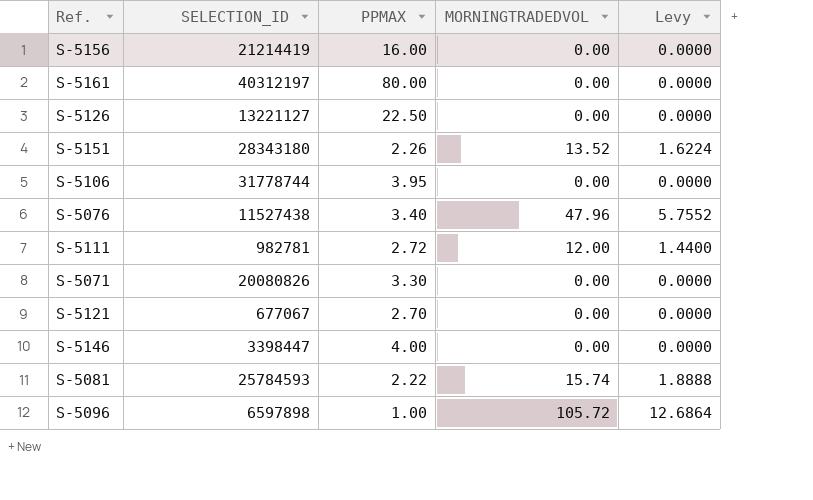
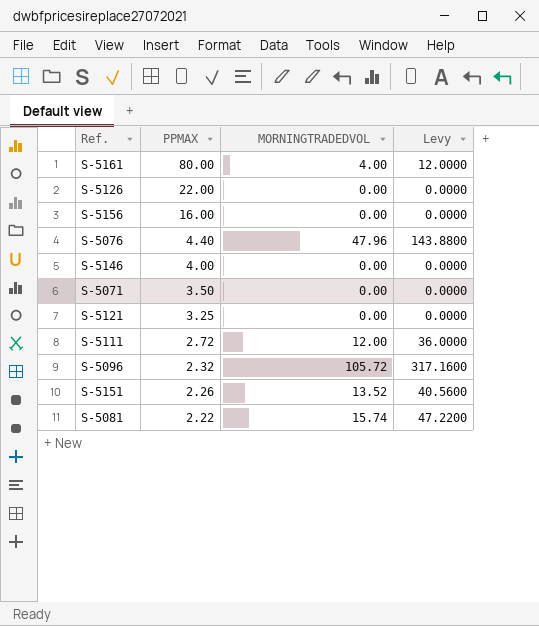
row order: none -> PPMAX descending
column SELECTION_ID | position: 2 -> none
column Levy | formula: [MORNINGTRADEDVOL] * 0.12 -> [MORNINGTRADEDVOL] * 3
row S-5106: 31778744 | 3.95 | 0.00 | 0.0000 -> none
S-5161 | MORNINGTRADEDVOL: 0.00 -> 4.00
S-5126 | PPMAX: 22.50 -> 22.00
S-5076 | PPMAX: 3.40 -> 4.40
S-5071 | PPMAX: 3.30 -> 3.50
S-5121 | PPMAX: 2.70 -> 3.25
S-5096 | PPMAX: 1.00 -> 2.32

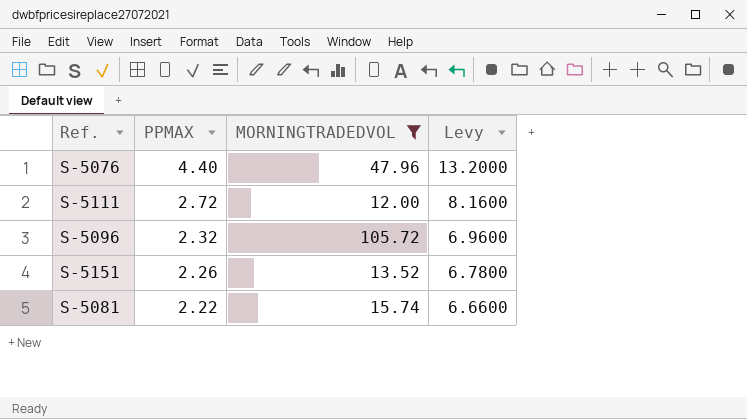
filter: none -> MORNINGTRADEDVOL >= 12.00
column Levy | formula: [MORNINGTRADEDVOL] * 3 -> [PPMAX] * 3

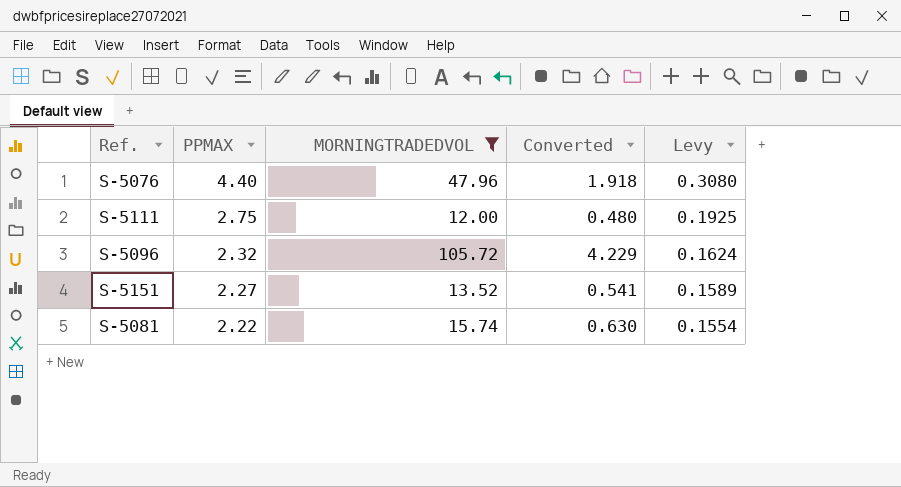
column Converted | formula: none -> [MORNINGTRADEDVOL] * 0.04
column Levy | formula: [PPMAX] * 3 -> [PPMAX] * 0.07
S-5111 | PPMAX: 2.72 -> 2.75
S-5151 | PPMAX: 2.26 -> 2.27

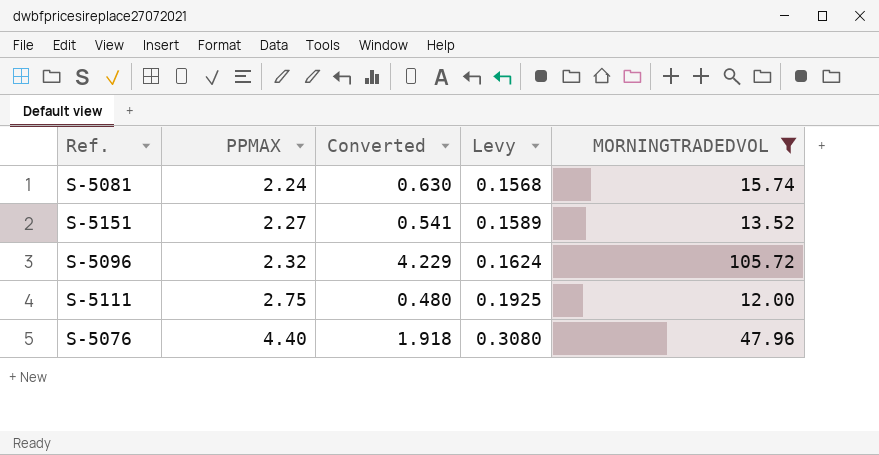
row order: PPMAX descending -> PPMAX ascending
column MORNINGTRADEDVOL | position: 3 -> 5
S-5081 | PPMAX: 2.22 -> 2.24
S-5081 | Levy: 0.1554 -> 0.1568

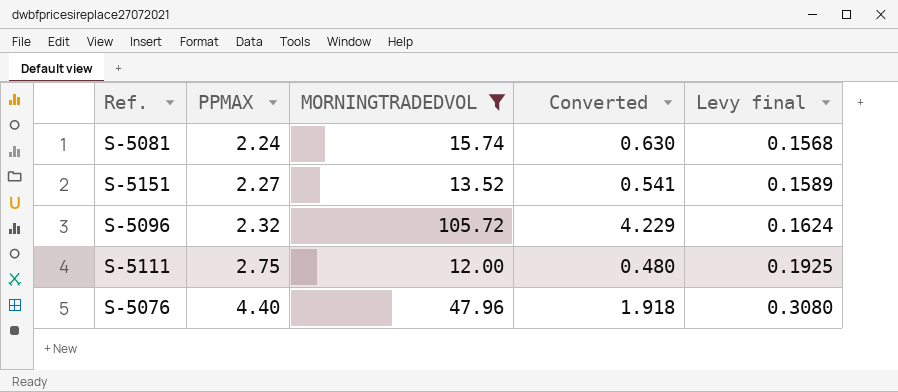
column MORNINGTRADEDVOL | position: 5 -> 3
column name: Levy -> Levy final

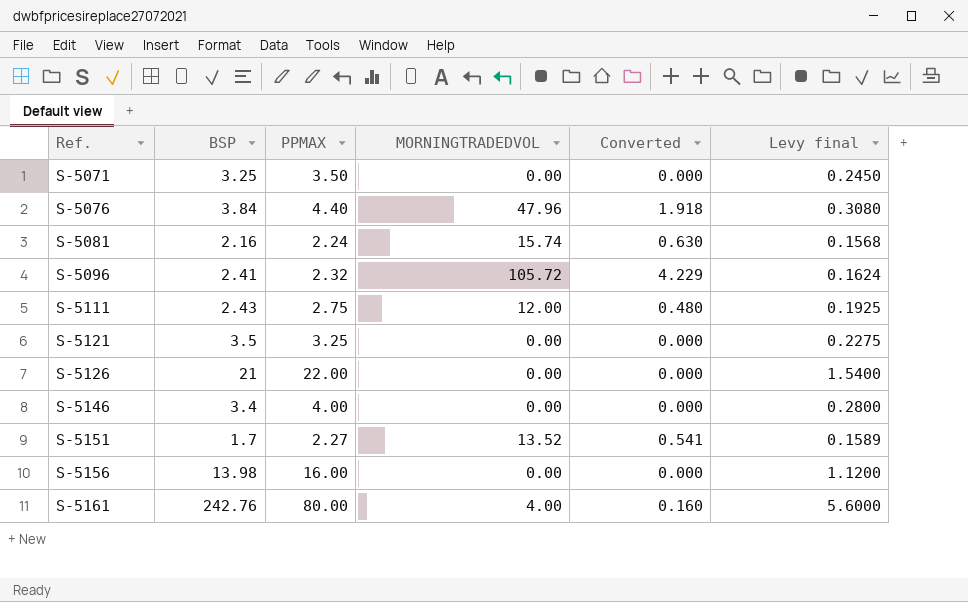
filter: MORNINGTRADEDVOL >= 12.00 -> none
row order: PPMAX ascending -> Ref. ascending
column BSP | position: none -> 2

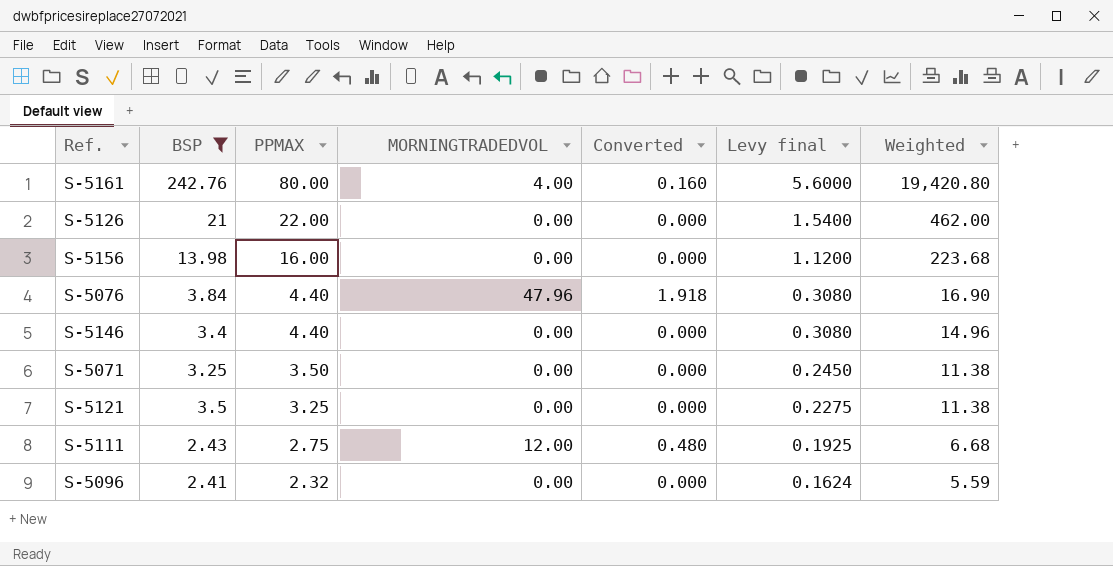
filter: none -> BSP >= 2.41
row order: Ref. ascending -> PPMAX descending
column Weighted | formula: none -> [BSP] * [PPMAX]
S-5146 | PPMAX: 4.00 -> 4.40
S-5146 | Levy final: 0.2800 -> 0.3080
S-5096 | MORNINGTRADEDVOL: 105.72 -> 0.00
S-5096 | Converted: 4.229 -> 0.000

